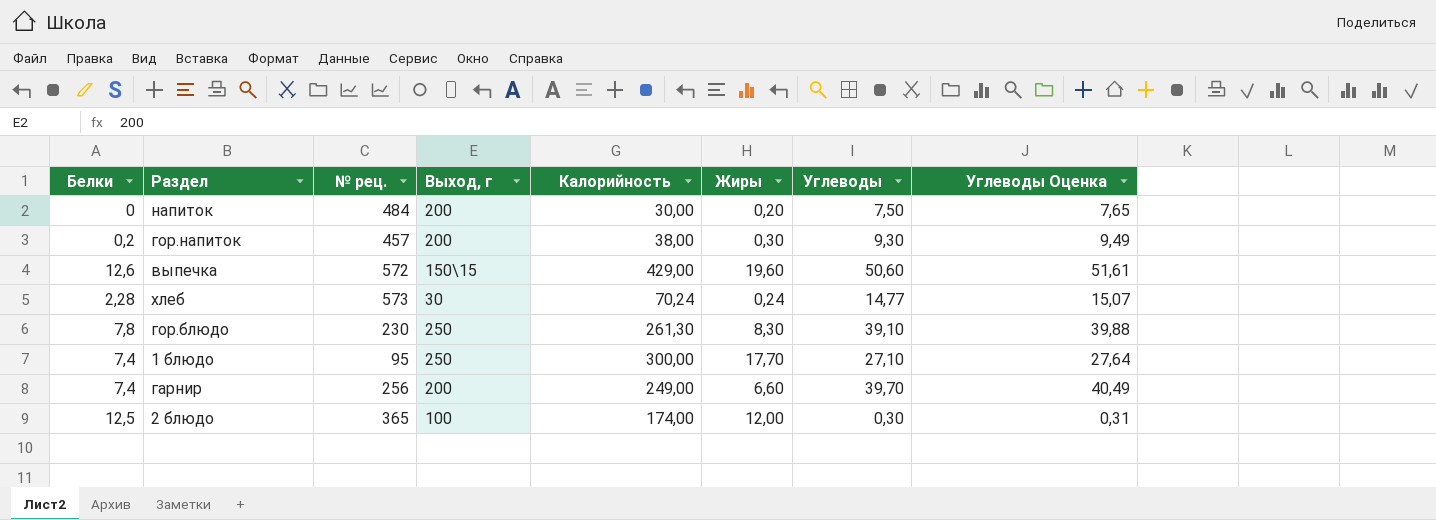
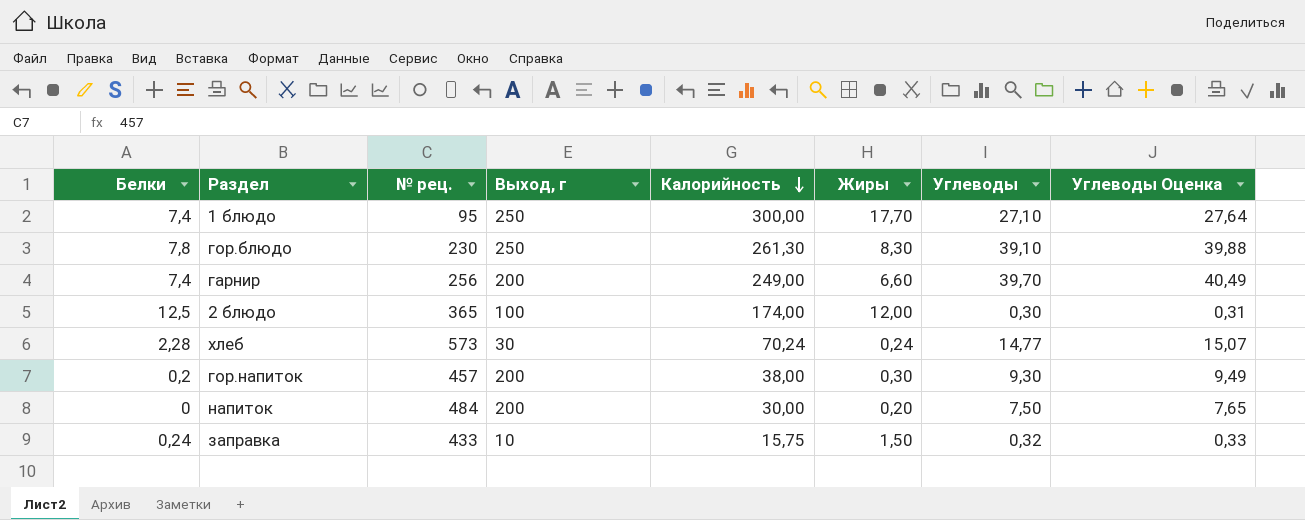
row order: none -> Калорийность descending
row выпечка: 12,6 | 572 | 150\15 | 429,00 | 19,60 | 50,60 | 51,61 -> none
row заправка: none -> 0,24 | 433 | 10 | 15,75 | 1,50 | 0,32 | 0,33

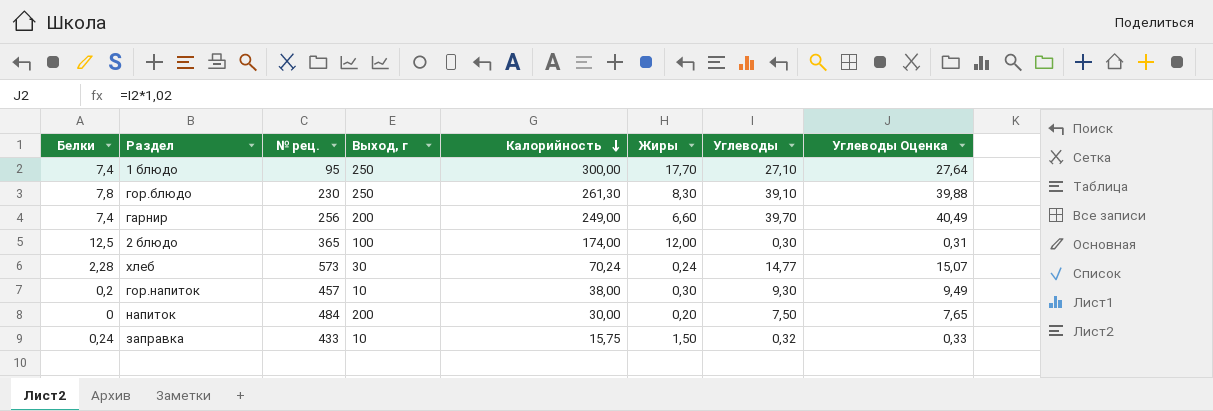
гор.напиток | Выход, г: 200 -> 10

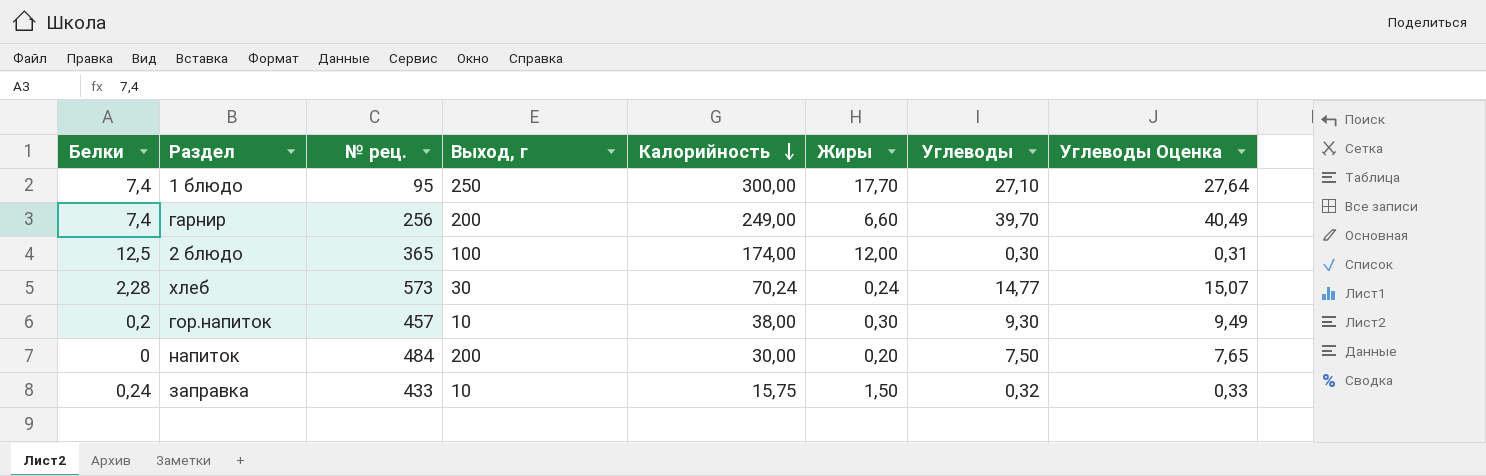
row гор.блюдо: 7,8 | 230 | 250 | 261,30 | 8,30 | 39,10 | 39,88 -> none

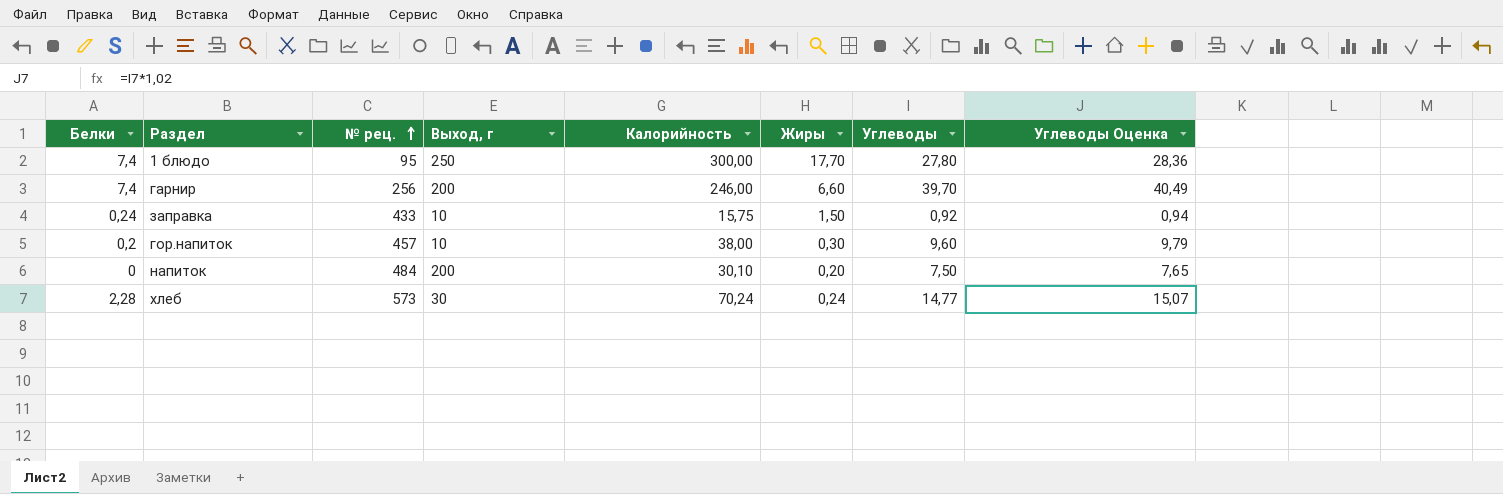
row order: Калорийность descending -> № рец. ascending
row 2 блюдо: 12,5 | 365 | 100 | 174,00 | 12,00 | 0,30 | 0,31 -> none
1 блюдо | Углеводы: 27,10 -> 27,80
1 блюдо | Углеводы Оценка: 27,64 -> 28,36
гарнир | Калорийность: 249,00 -> 246,00
заправка | Углеводы: 0,32 -> 0,92
заправка | Углеводы Оценка: 0,33 -> 0,94
гор.напиток | Углеводы: 9,30 -> 9,60
гор.напиток | Углеводы Оценка: 9,49 -> 9,79
напиток | Калорийность: 30,00 -> 30,10

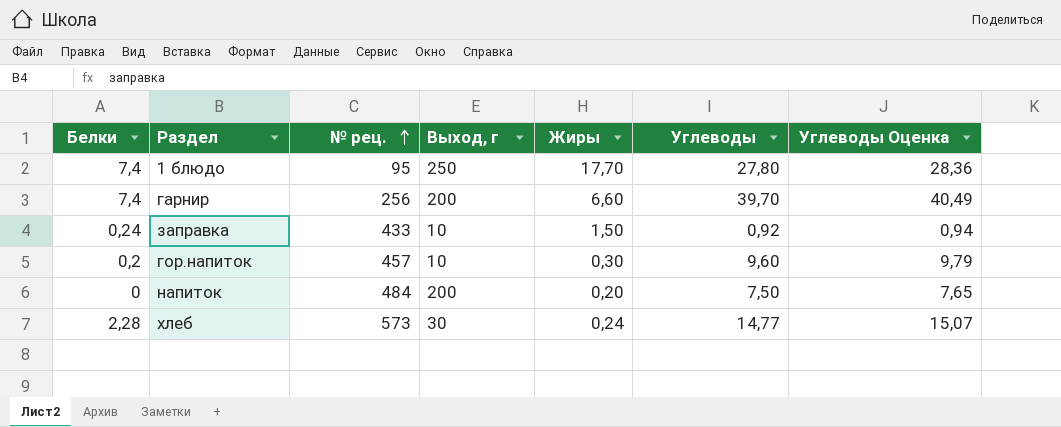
column Калорийность | position: 5 -> none

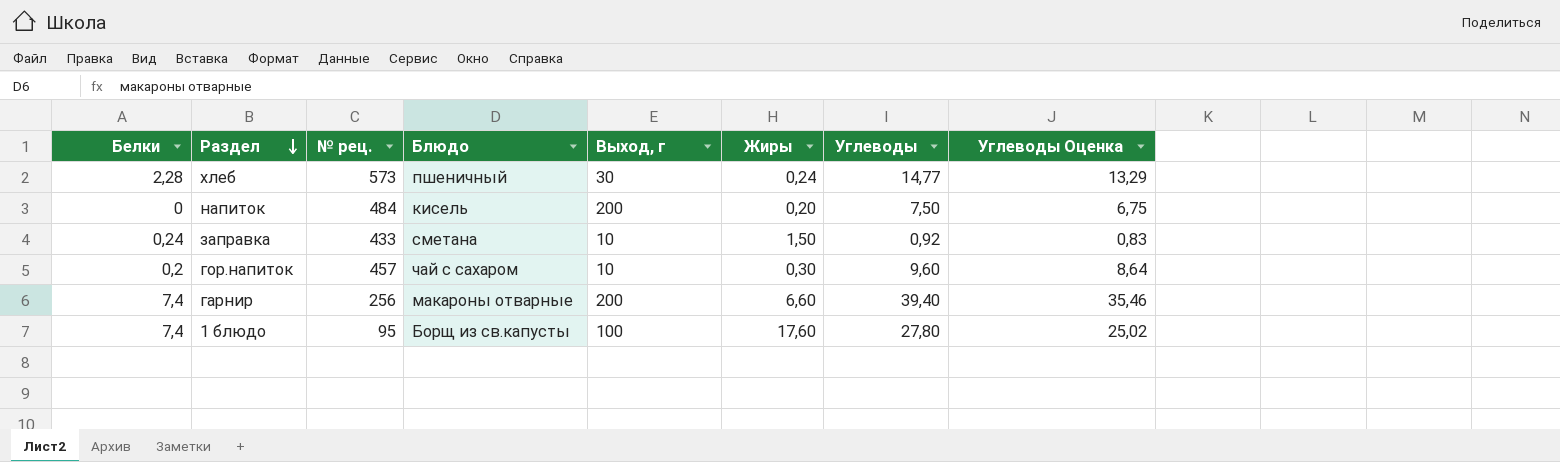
row order: № рец. ascending -> Раздел descending
column Блюдо | position: none -> 4
column Углеводы Оценка | formula: [Углеводы] * 1,02 -> [Углеводы] * 0,9
гарнир | Углеводы: 39,70 -> 39,40
1 блюдо | Выход, г: 250 -> 100
1 блюдо | Жиры: 17,70 -> 17,60

